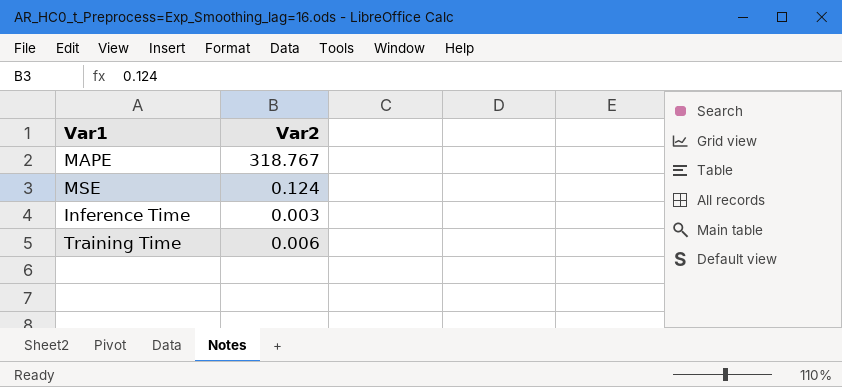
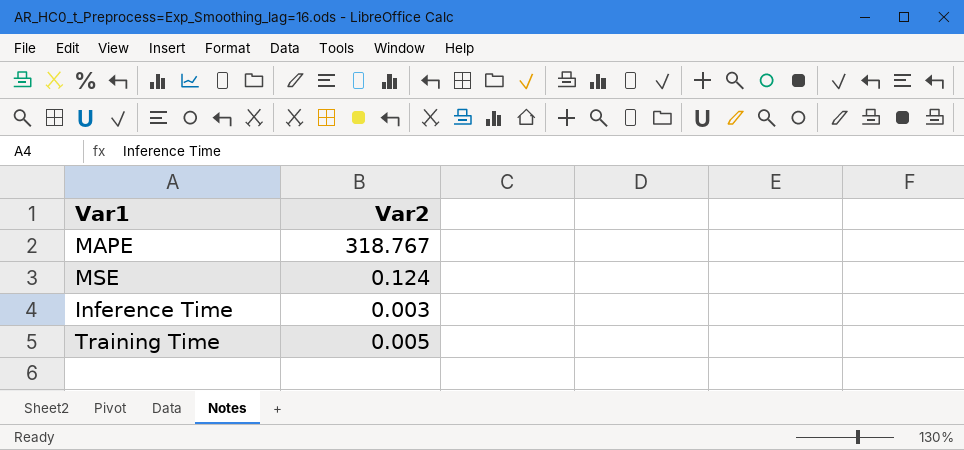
Training Time | Var2: 0.006 -> 0.005

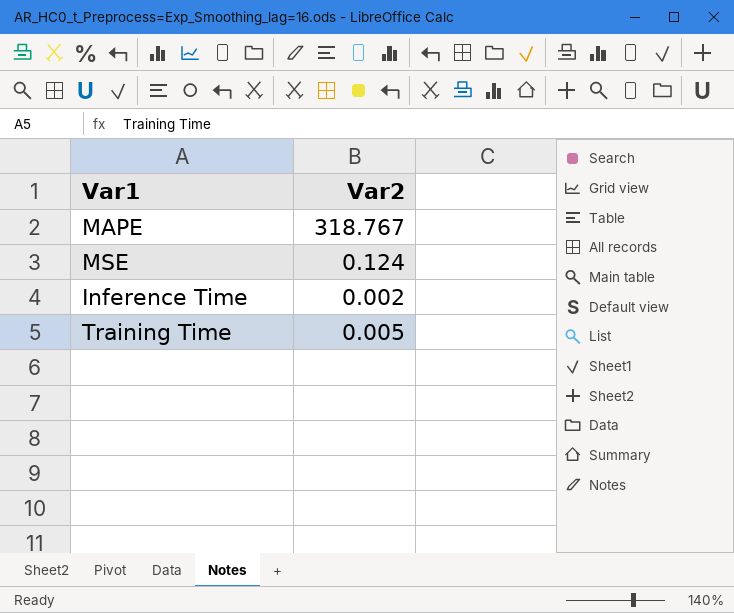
Inference Time | Var2: 0.003 -> 0.002

